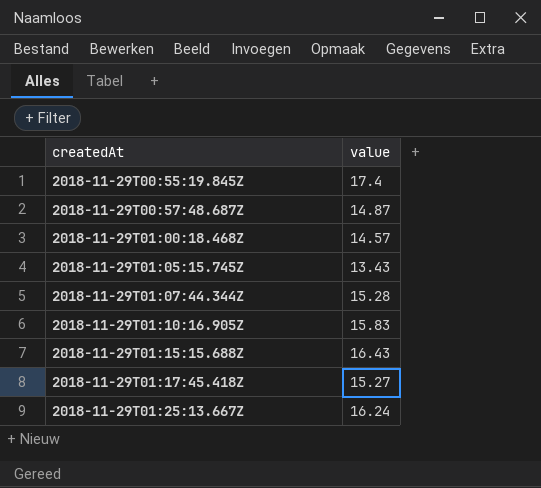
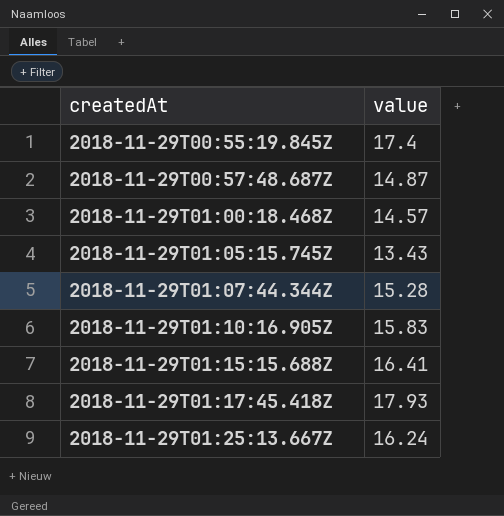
2018-11-29T01:15:15.688Z | value: 16.43 -> 16.41
2018-11-29T01:17:45.418Z | value: 15.27 -> 17.93

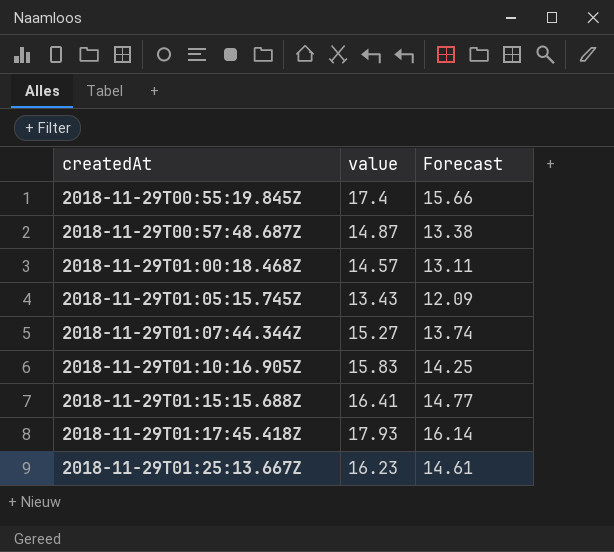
column Forecast | formula: none -> [value] * 0.9
2018-11-29T01:07:44.344Z | value: 15.28 -> 15.27
2018-11-29T01:25:13.667Z | value: 16.24 -> 16.23

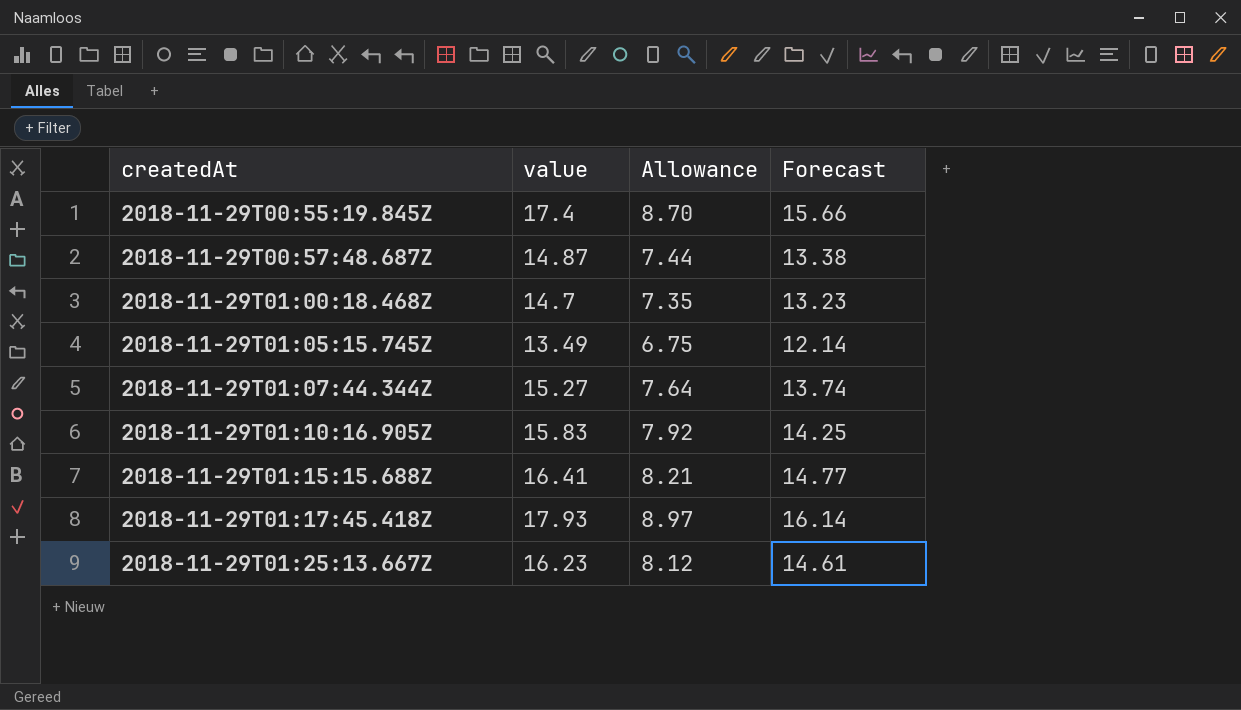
column Allowance | formula: none -> [value] * 0.5
2018-11-29T01:00:18.468Z | value: 14.57 -> 14.7
2018-11-29T01:00:18.468Z | Forecast: 13.11 -> 13.23
2018-11-29T01:05:15.745Z | value: 13.43 -> 13.49
2018-11-29T01:05:15.745Z | Forecast: 12.09 -> 12.14

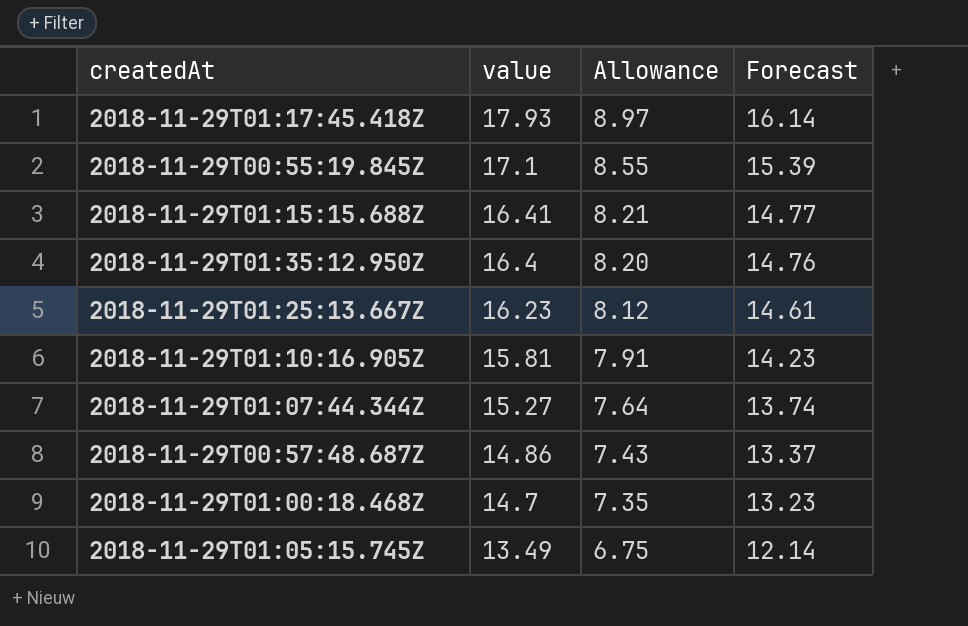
row order: createdAt ascending -> value descending
2018-11-29T00:55:19.845Z | value: 17.4 -> 17.1
2018-11-29T00:55:19.845Z | Allowance: 8.70 -> 8.55
2018-11-29T00:55:19.845Z | Forecast: 15.66 -> 15.39
row 2018-11-29T01:35:12.950Z: none -> 16.4 | 8.20 | 14.76
2018-11-29T01:10:16.905Z | value: 15.83 -> 15.81
2018-11-29T01:10:16.905Z | Allowance: 7.92 -> 7.91
2018-11-29T01:10:16.905Z | Forecast: 14.25 -> 14.23
2018-11-29T00:57:48.687Z | value: 14.87 -> 14.86
2018-11-29T00:57:48.687Z | Allowance: 7.44 -> 7.43
2018-11-29T00:57:48.687Z | Forecast: 13.38 -> 13.37

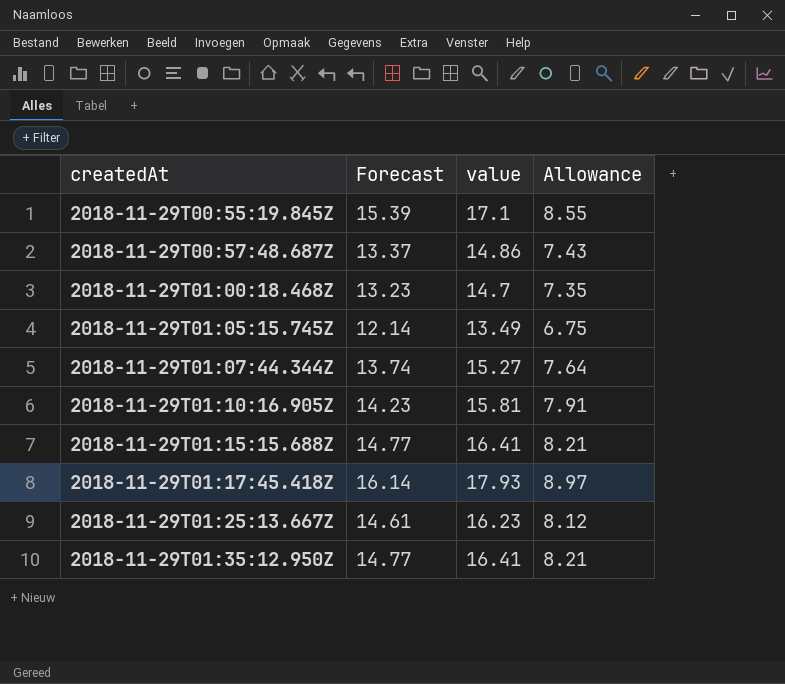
row order: value descending -> createdAt ascending
column Forecast | position: 4 -> 2
2018-11-29T01:35:12.950Z | Forecast: 14.76 -> 14.77
2018-11-29T01:35:12.950Z | value: 16.4 -> 16.41
2018-11-29T01:35:12.950Z | Allowance: 8.20 -> 8.21

